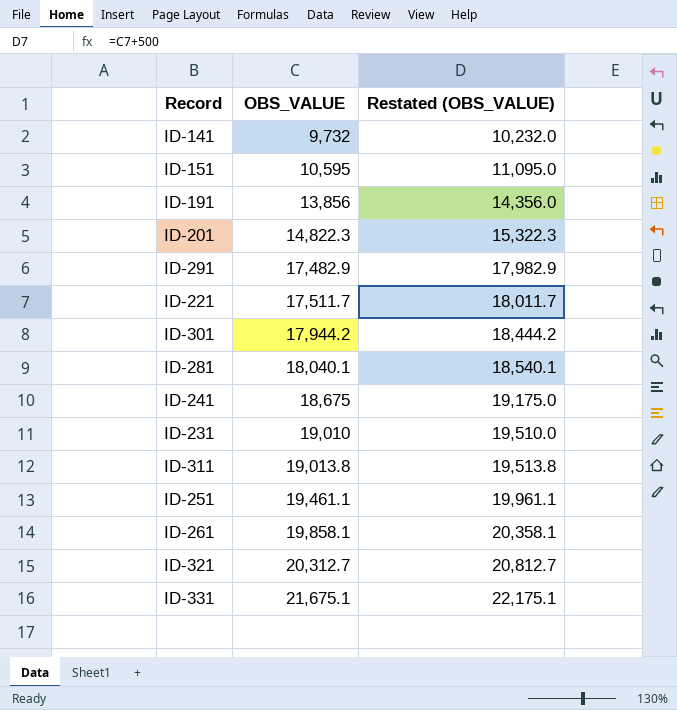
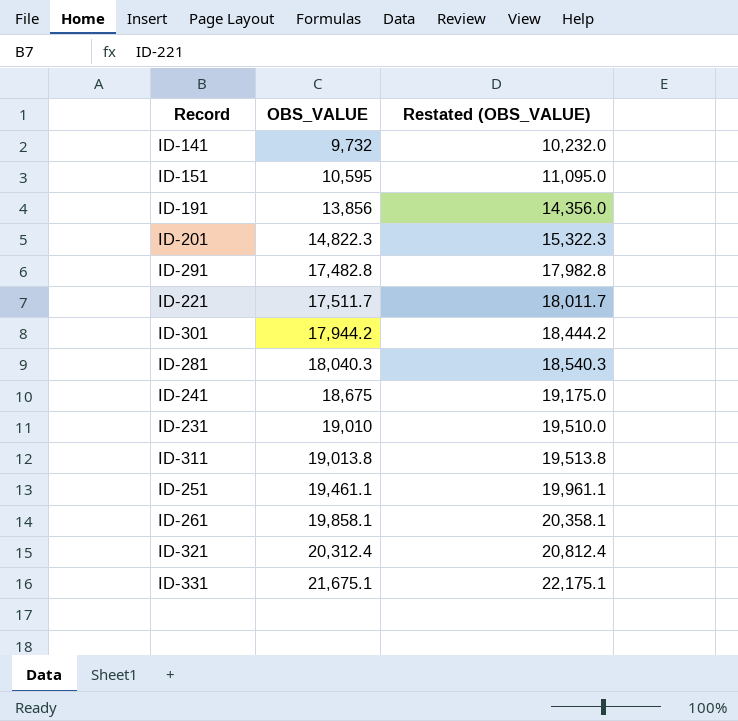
ID-291 | OBS_VALUE: 17,482.9 -> 17,482.8
ID-291 | Restated (OBS_VALUE): 17,982.9 -> 17,982.8
ID-281 | OBS_VALUE: 18,040.1 -> 18,040.3
ID-281 | Restated (OBS_VALUE): 18,540.1 -> 18,540.3
ID-321 | OBS_VALUE: 20,312.7 -> 20,312.4
ID-321 | Restated (OBS_VALUE): 20,812.7 -> 20,812.4

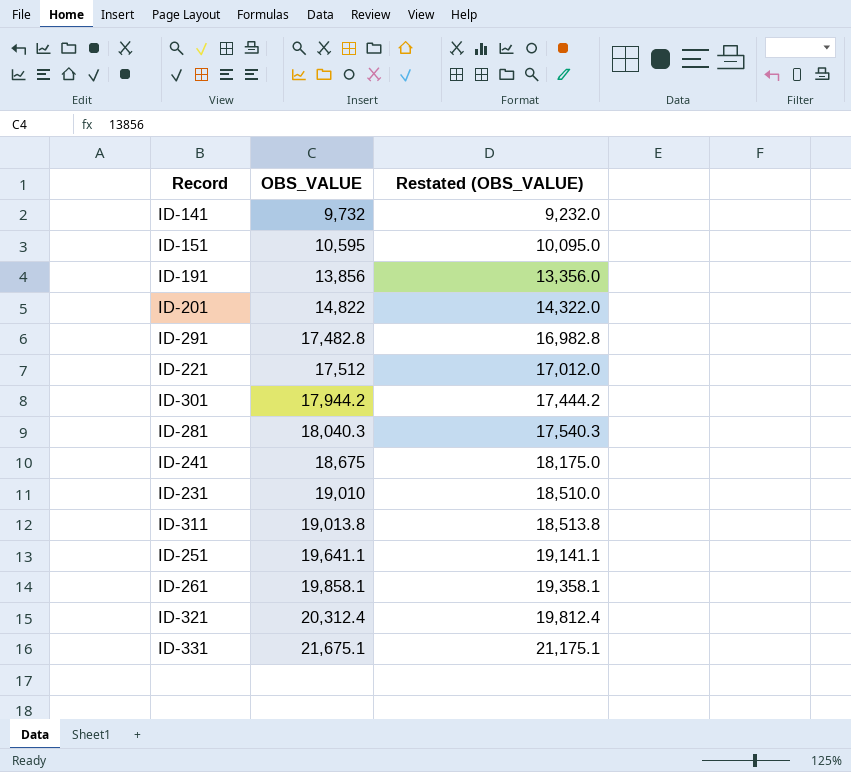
column Restated (OBS_VALUE) | formula: [OBS_VALUE] + 500 -> [OBS_VALUE] - 500
ID-201 | OBS_VALUE: 14,822.3 -> 14,822
ID-221 | OBS_VALUE: 17,511.7 -> 17,512
ID-251 | OBS_VALUE: 19,461.1 -> 19,641.1

